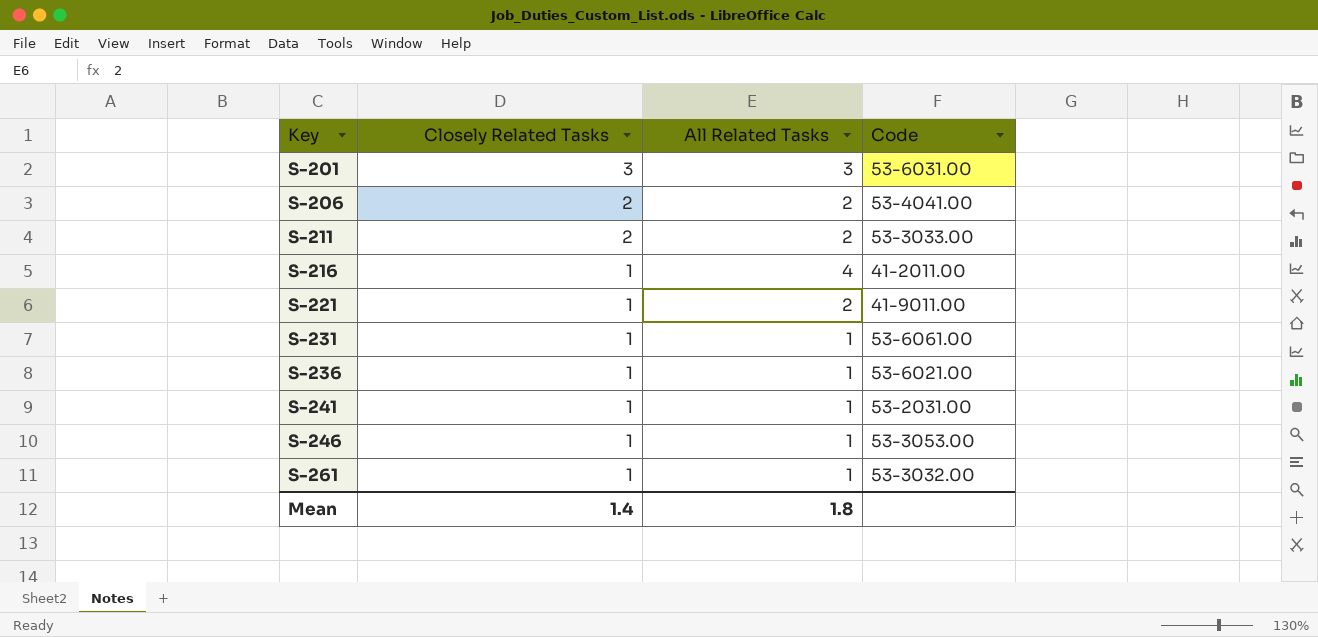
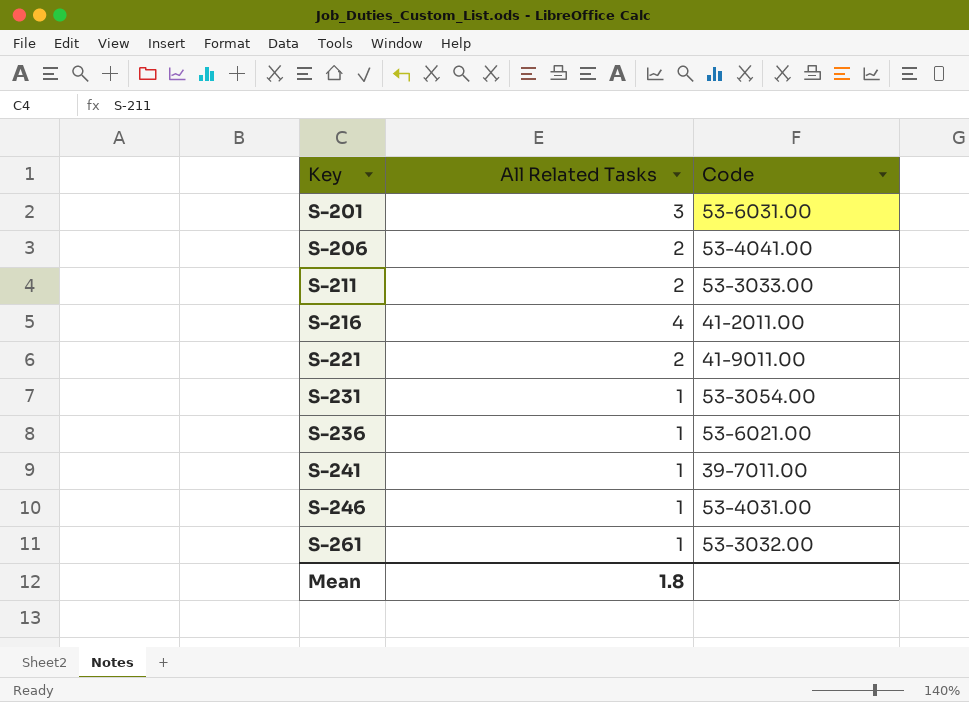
column Closely Related Tasks | position: 2 -> none
S-231 | Code: 53-6061.00 -> 53-3054.00
S-241 | Code: 53-2031.00 -> 39-7011.00
S-246 | Code: 53-3053.00 -> 53-4031.00

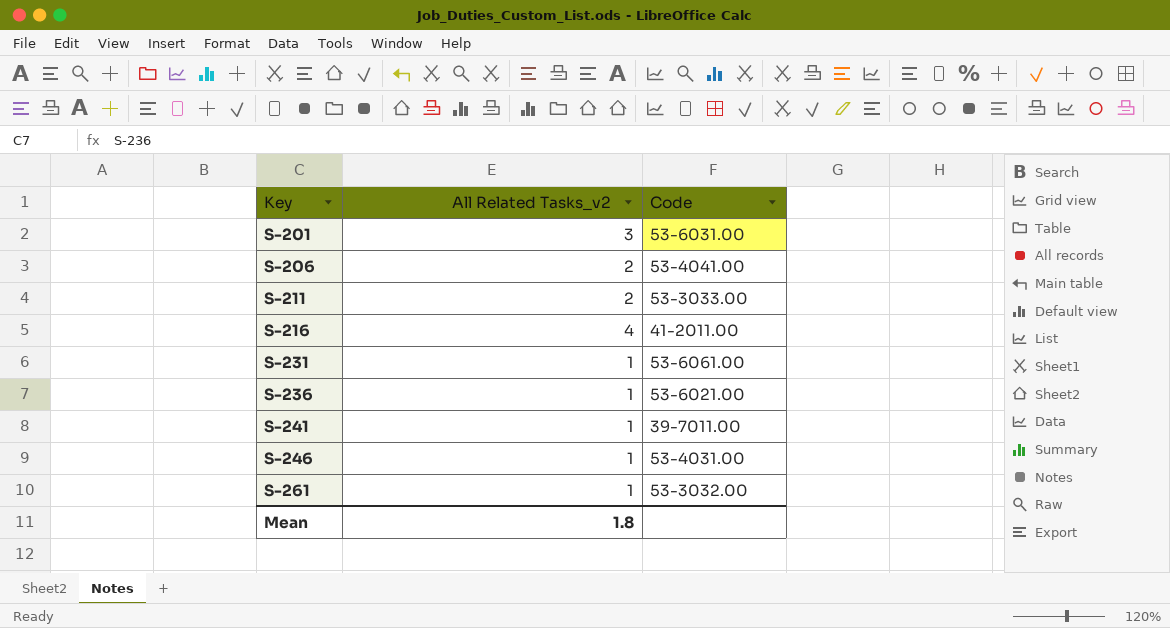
column name: All Related Tasks -> All Related Tasks_v2
row S-221: 2 | 41-9011.00 -> none
S-231 | Code: 53-3054.00 -> 53-6061.00

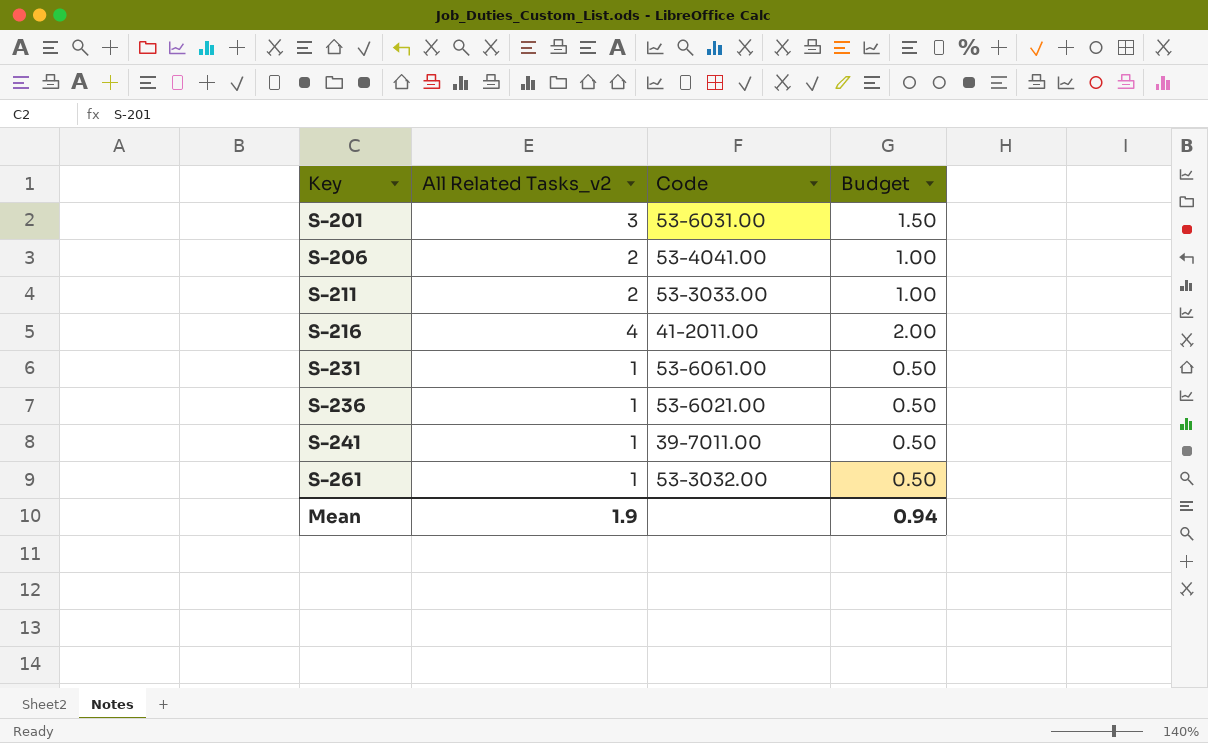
column Budget | formula: none -> [All Related Tasks_v2] * 0.5
row S-246: 1 | 53-4031.00 -> none
Mean | All Related Tasks_v2: 1.8 -> 1.9

